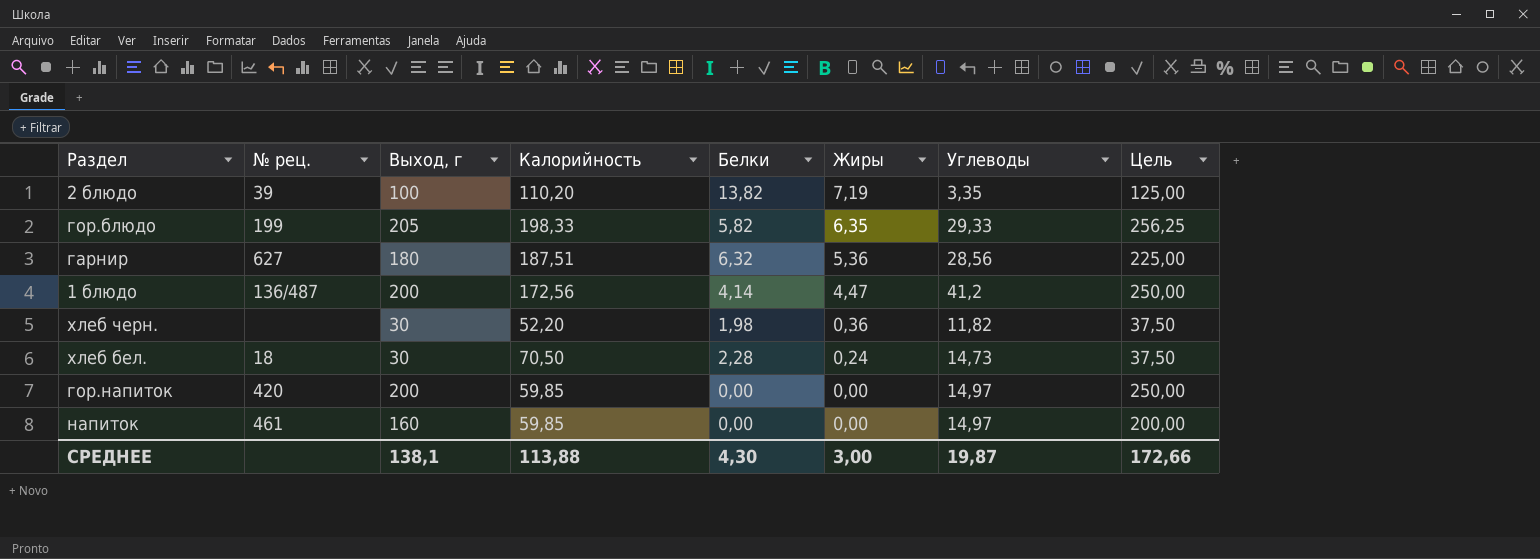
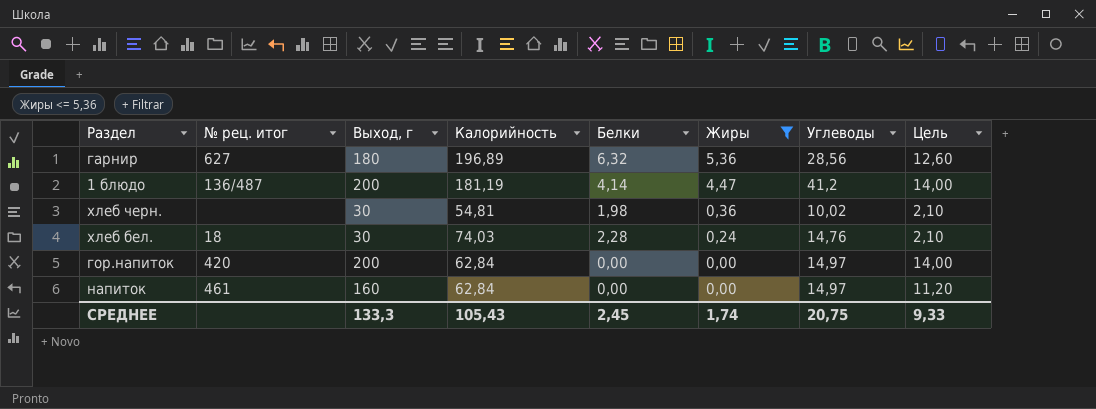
filter: none -> Жиры <= 5,36
column name: № рец. -> № рец. итог
column Цель | formula: [Выход, г] * 1,25 -> [Выход, г] * 0,07
гарнир | Калорийность: 187,51 -> 196,89
1 блюдо | Калорийность: 172,56 -> 181,19
хлеб черн. | Калорийность: 52,20 -> 54,81
хлеб черн. | Углеводы: 11,82 -> 10,02
хлеб бел. | Калорийность: 70,50 -> 74,03
хлеб бел. | Углеводы: 14,73 -> 14,76
гор.напиток | Калорийность: 59,85 -> 62,84
напиток | Калорийность: 59,85 -> 62,84
СРЕДНЕЕ | Выход, г: 138,1 -> 133,3
СРЕДНЕЕ | Калорийность: 113,88 -> 105,43
СРЕДНЕЕ | Белки: 4,30 -> 2,45
СРЕДНЕЕ | Жиры: 3,00 -> 1,74
СРЕДНЕЕ | Углеводы: 19,87 -> 20,75
СРЕДНЕЕ | Цель: 172,66 -> 9,33

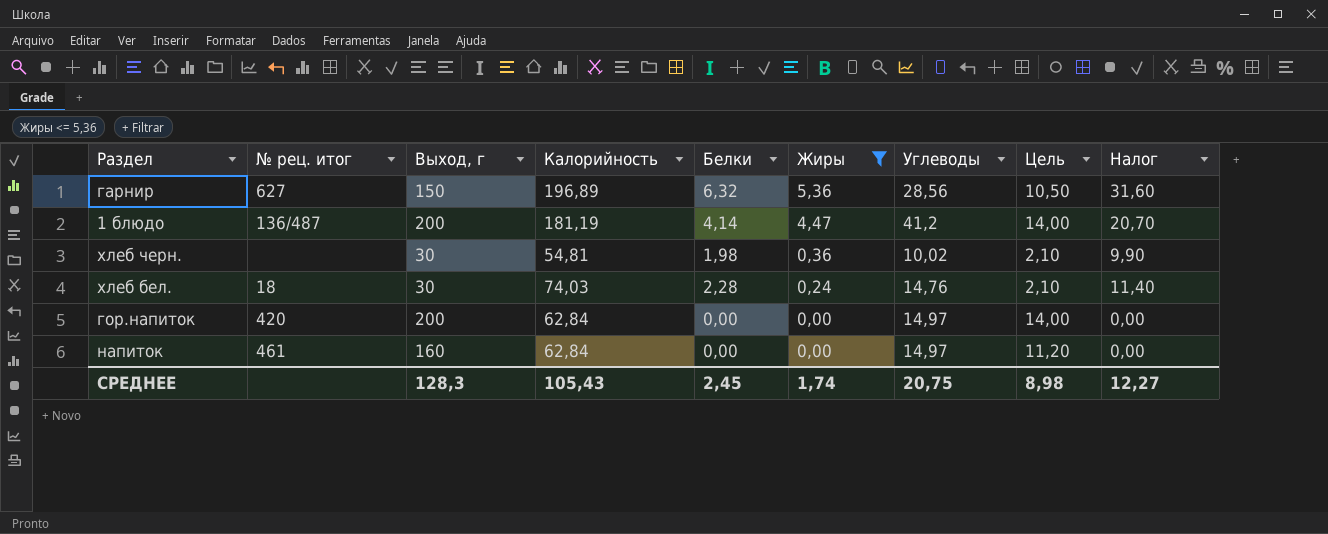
column Налог | formula: none -> [Белки] * 5
гарнир | Выход, г: 180 -> 150
гарнир | Цель: 12,60 -> 10,50
СРЕДНЕЕ | Выход, г: 133,3 -> 128,3
СРЕДНЕЕ | Цель: 9,33 -> 8,98

